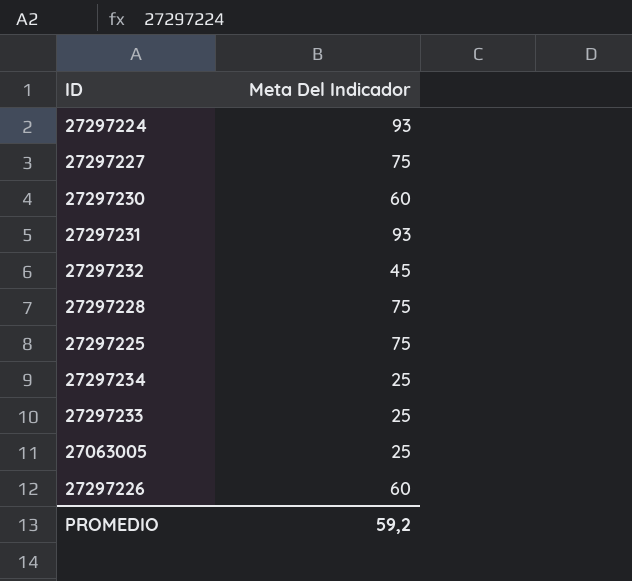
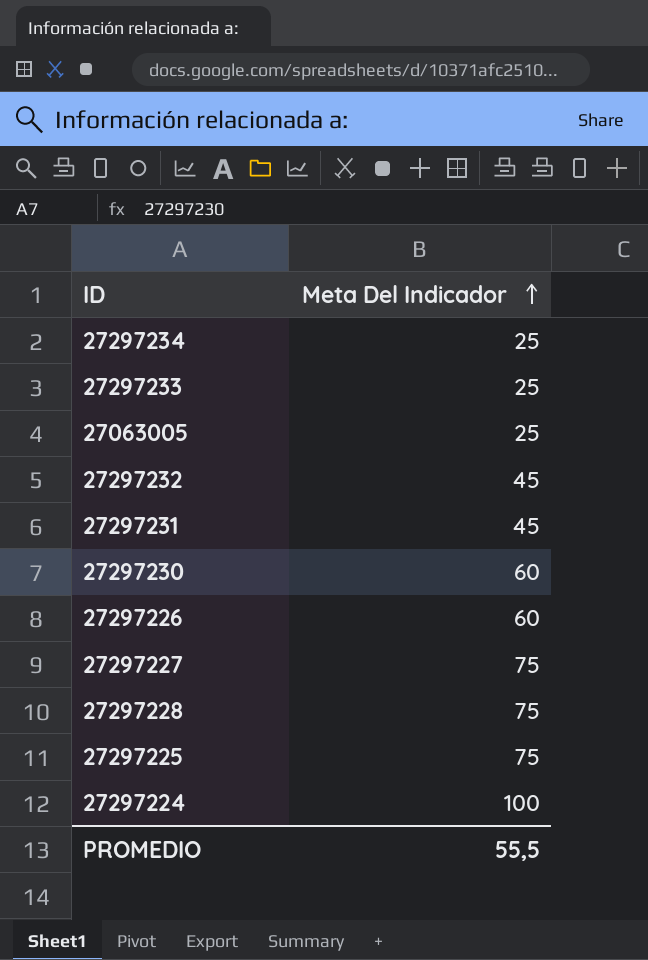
row order: none -> Meta Del Indicador ascending
27297231 | Meta Del Indicador: 93 -> 45
27297224 | Meta Del Indicador: 93 -> 100
PROMEDIO | Meta Del Indicador: 59,2 -> 55,5

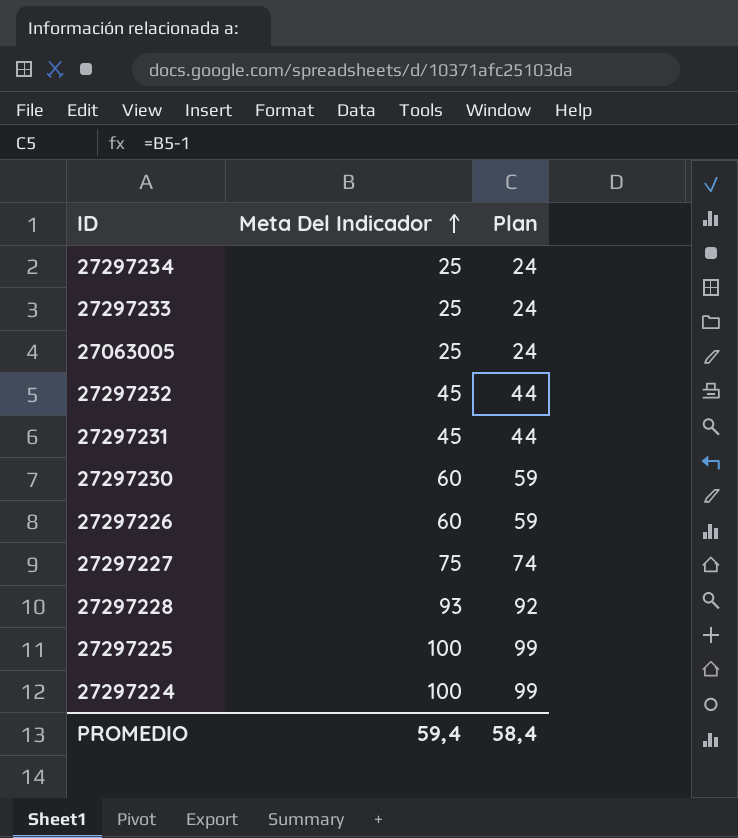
column Plan | formula: none -> [Meta Del Indicador] - 1
27297228 | Meta Del Indicador: 75 -> 93
27297225 | Meta Del Indicador: 75 -> 100
PROMEDIO | Meta Del Indicador: 55,5 -> 59,4

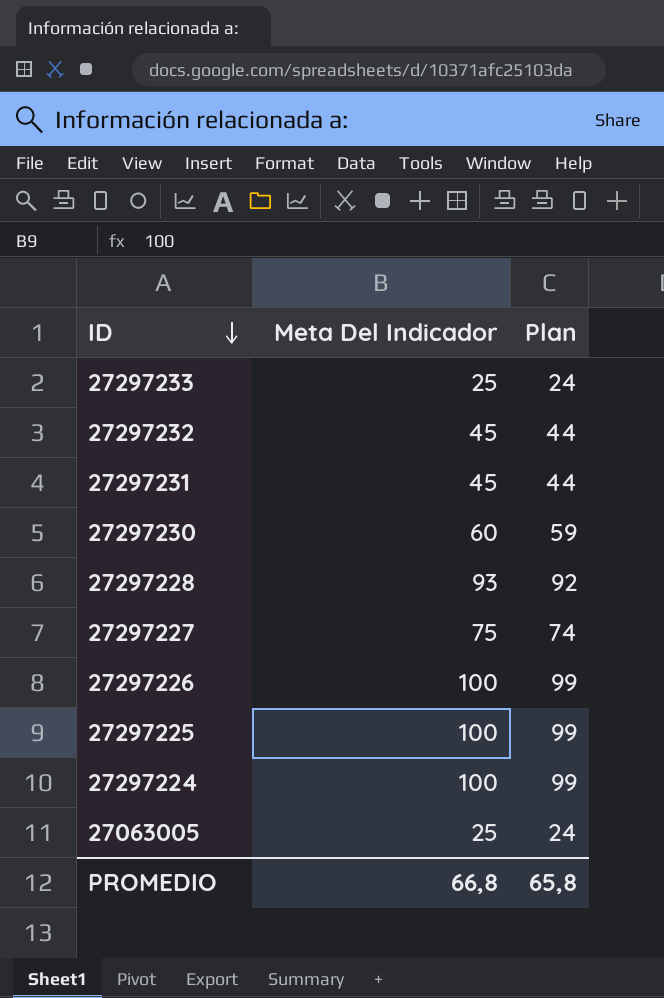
row order: Meta Del Indicador ascending -> ID descending
row 27297234: 25 | 24 -> none
27297226 | Meta Del Indicador: 60 -> 100
27297226 | Plan: 59 -> 99
PROMEDIO | Meta Del Indicador: 59,4 -> 66,8
PROMEDIO | Plan: 58,4 -> 65,8

